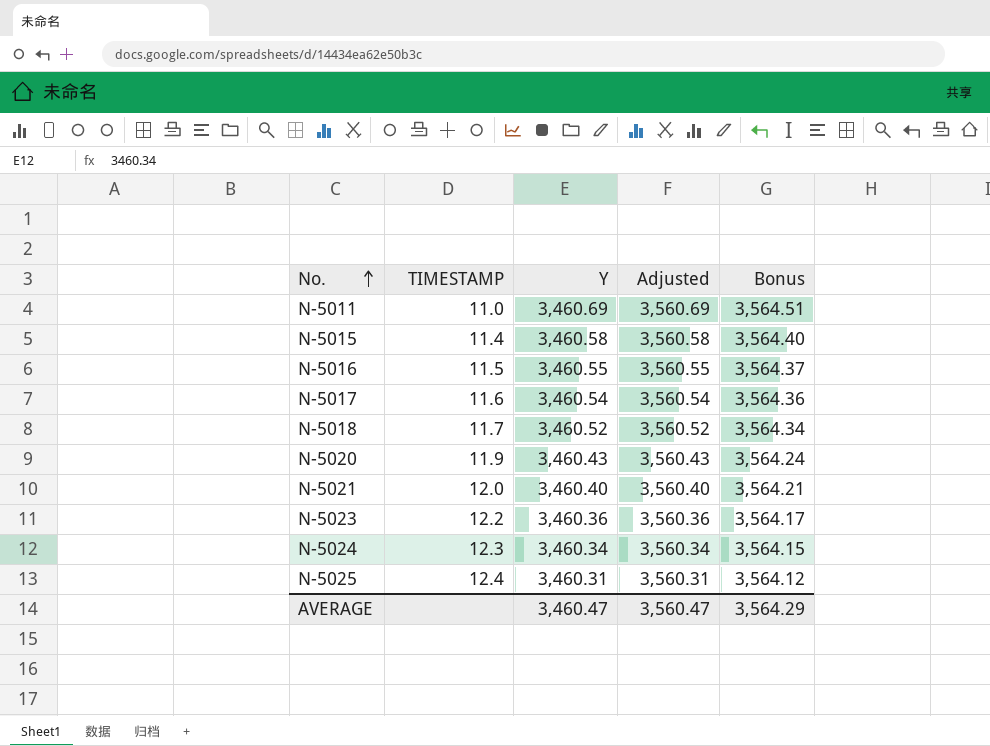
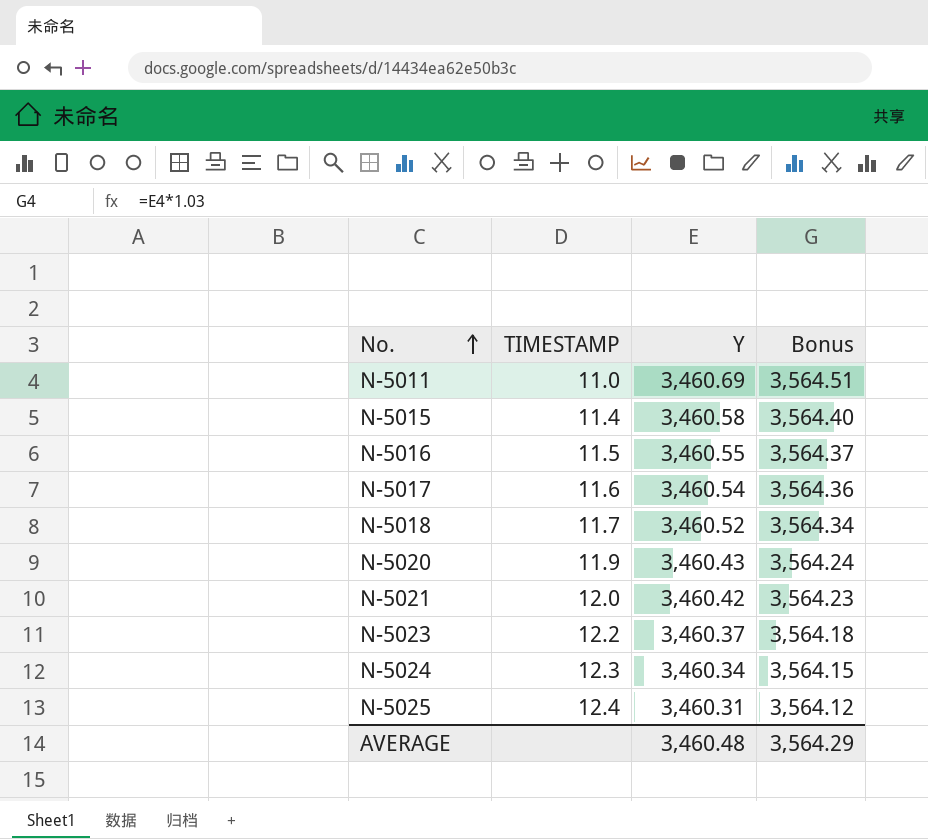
column Adjusted | formula: [Y] + 100 -> none
N-5021 | Y: 3,460.40 -> 3,460.42
N-5021 | Bonus: 3,564.21 -> 3,564.23
N-5023 | Y: 3,460.36 -> 3,460.37
N-5023 | Bonus: 3,564.17 -> 3,564.18
AVERAGE | Y: 3,460.47 -> 3,460.48

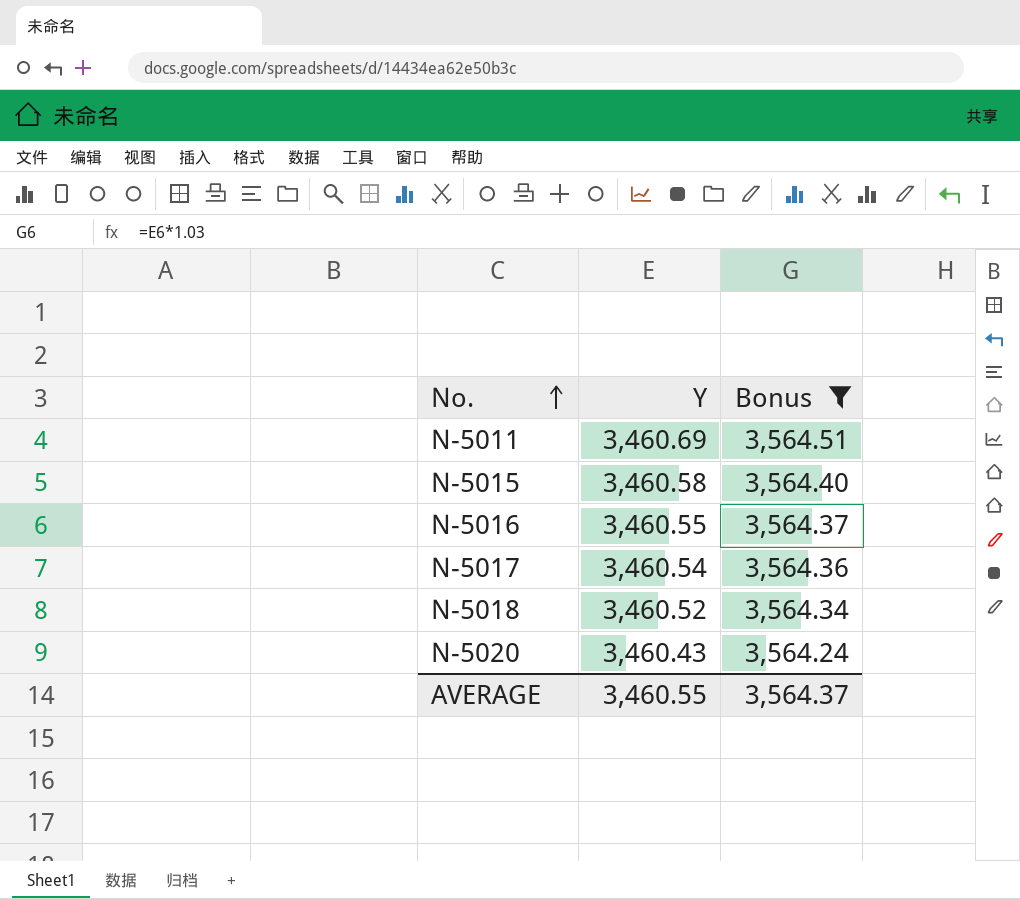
filter: none -> Bonus >= 3,564.24
column TIMESTAMP | position: 2 -> none
AVERAGE | Y: 3,460.48 -> 3,460.55
AVERAGE | Bonus: 3,564.29 -> 3,564.37

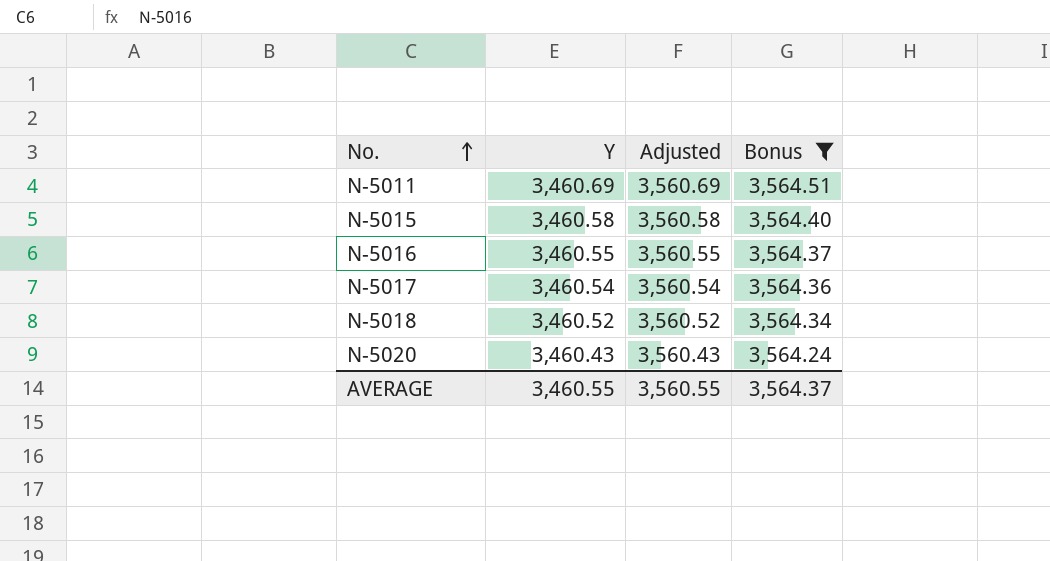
column Adjusted | formula: none -> [Y] + 100

